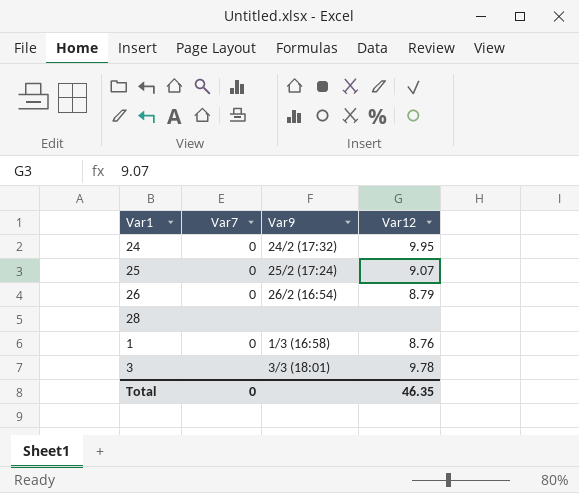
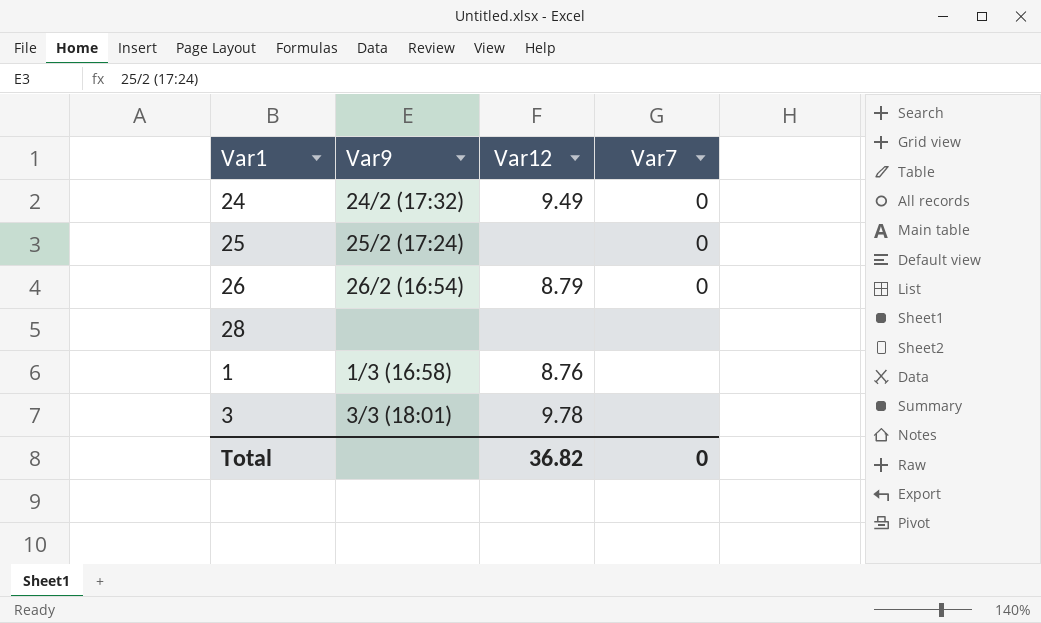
column Var7 | position: 2 -> 4
24 | Var12: 9.95 -> 9.49
25 | Var12: 9.07 -> none
1 | Var7: 0 -> none
Total | Var12: 46.35 -> 36.82

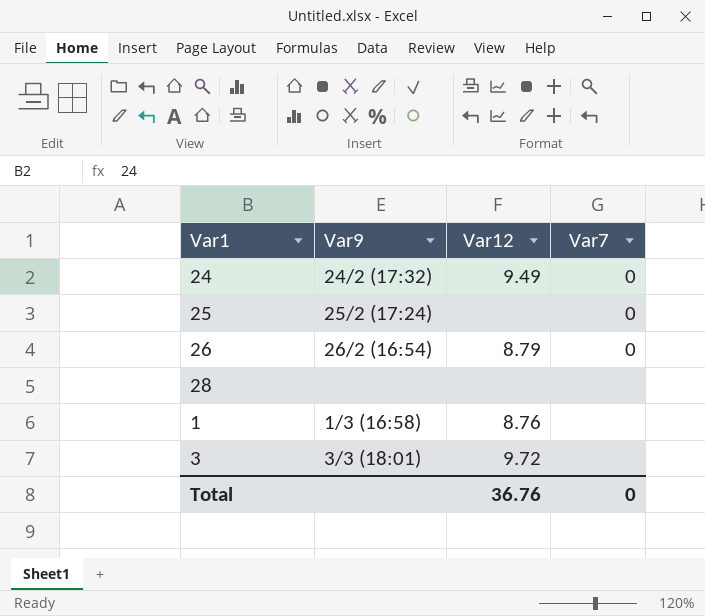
3 | Var12: 9.78 -> 9.72
Total | Var12: 36.82 -> 36.76

